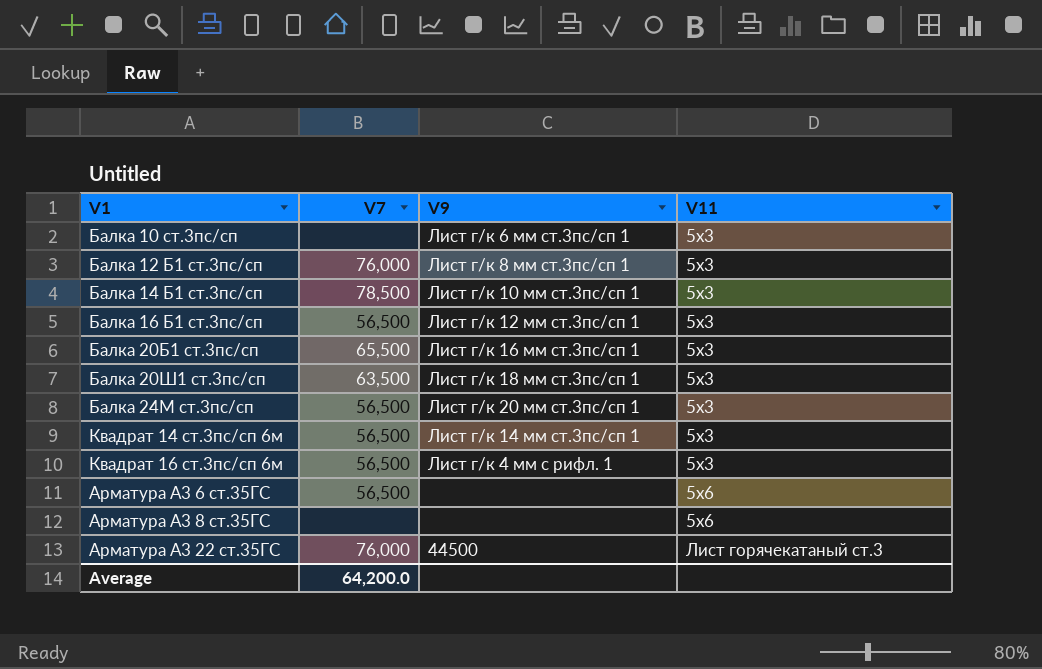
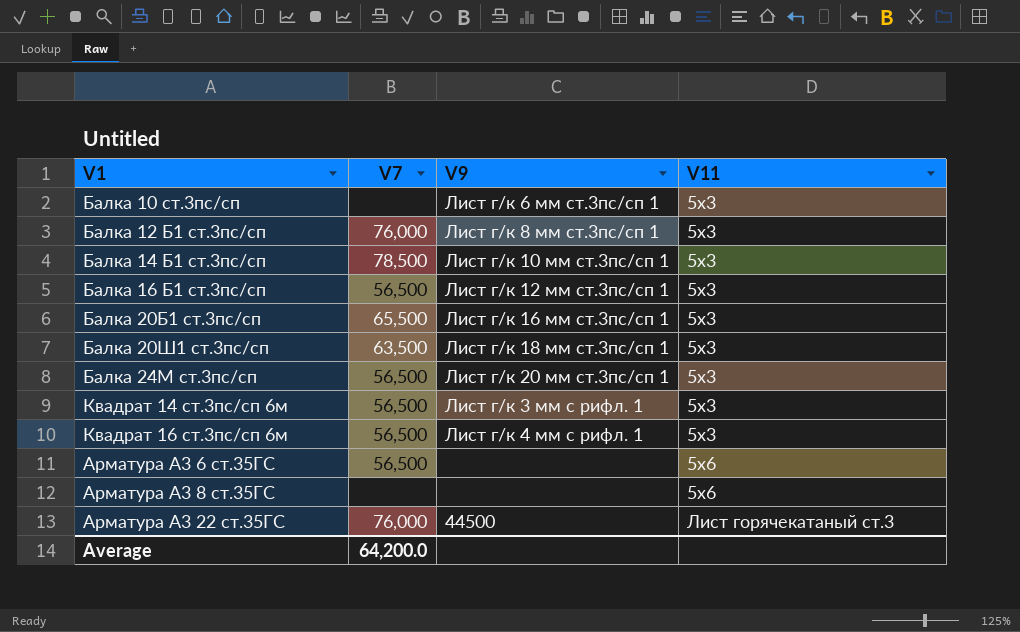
Квадрат 14 ст.3пс/сп 6м | V9: Лист г/к 14 мм ст.3пс/сп 1 -> Лист г/к 3 мм с рифл. 1

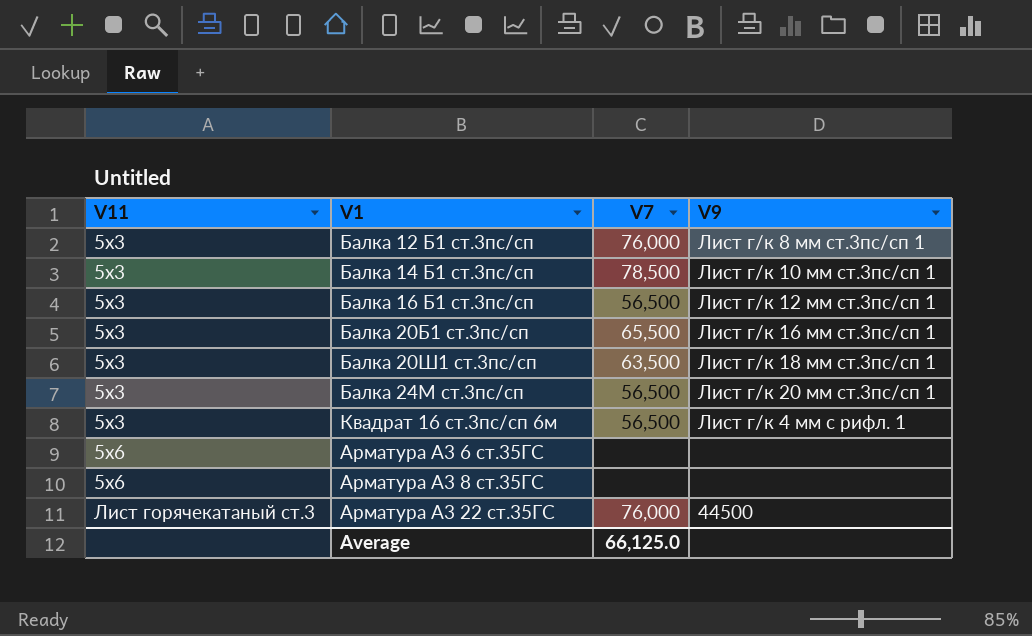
column V11 | position: 4 -> 1
row Балка 10 ст.3пс/сп: none | Лист г/к 6 мм ст.3пс/сп 1 | 5х3 -> none
row Квадрат 14 ст.3пс/сп 6м: 56,500 | Лист г/к 3 мм с рифл. 1 | 5х3 -> none
Арматура А3 6 ст.35ГС | V7: 56,500 -> none
Average | V7: 64,200.0 -> 66,125.0

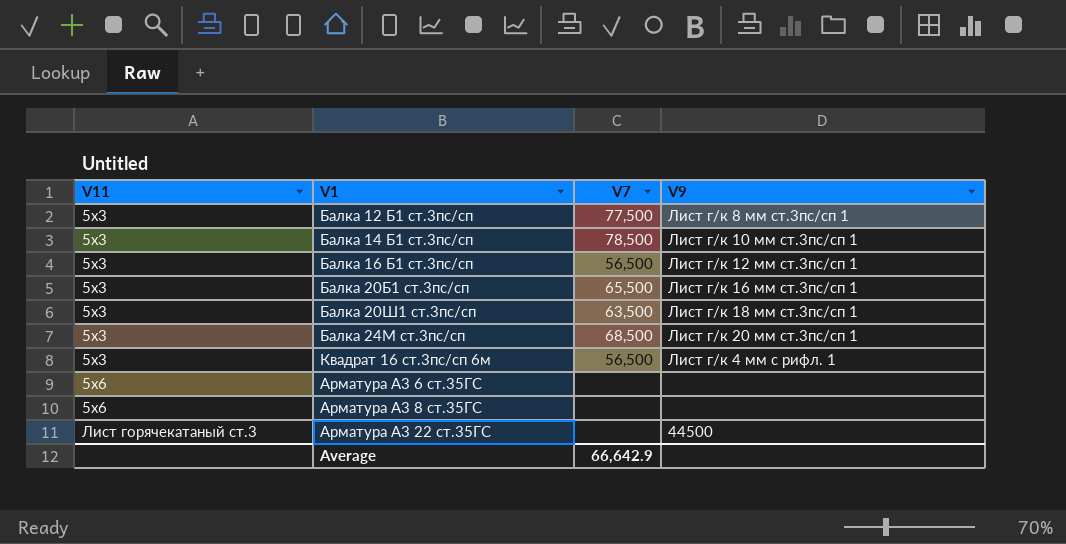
Балка 12 Б1 ст.3пс/сп | V7: 76,000 -> 77,500
Балка 24М ст.3пс/сп | V7: 56,500 -> 68,500
Арматура А3 22 ст.35ГС | V7: 76,000 -> none
Average | V7: 66,125.0 -> 66,642.9

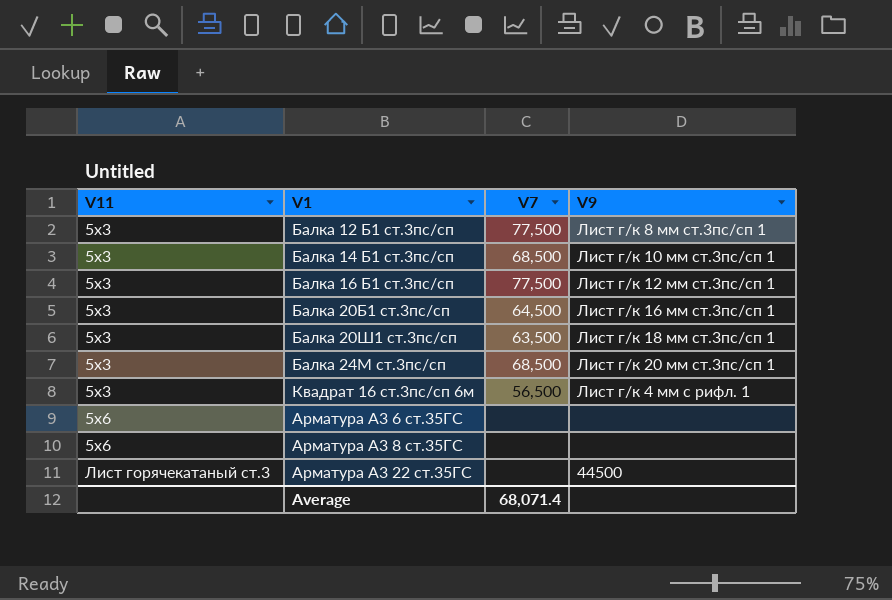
Балка 14 Б1 ст.3пс/сп | V7: 78,500 -> 68,500
Балка 16 Б1 ст.3пс/сп | V7: 56,500 -> 77,500
Балка 20Б1 ст.3пс/сп | V7: 65,500 -> 64,500
Average | V7: 66,642.9 -> 68,071.4

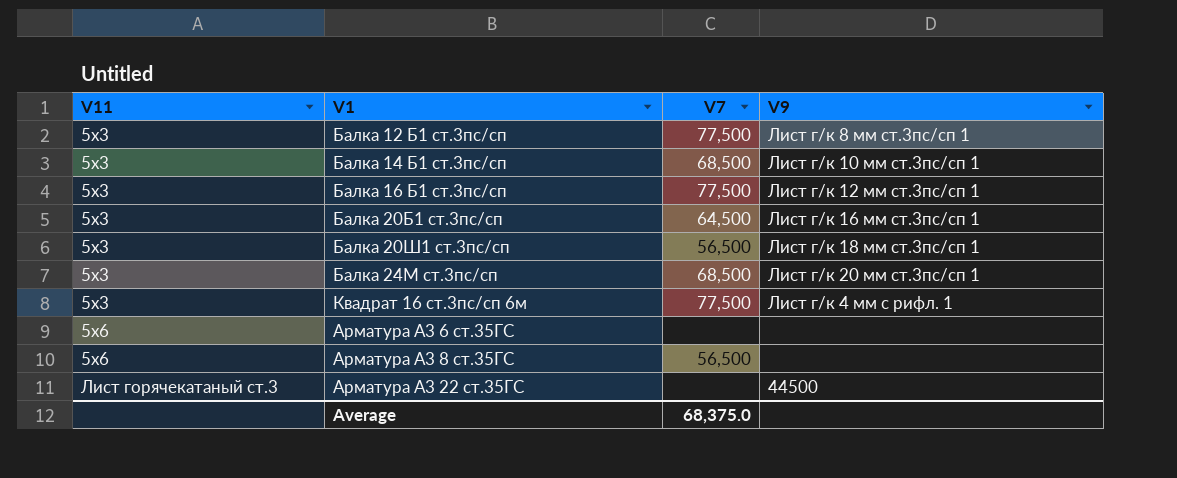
Балка 20Ш1 ст.3пс/сп | V7: 63,500 -> 56,500
Квадрат 16 ст.3пс/сп 6м | V7: 56,500 -> 77,500
Арматура А3 8 ст.35ГС | V7: none -> 56,500
Average | V7: 68,071.4 -> 68,375.0

